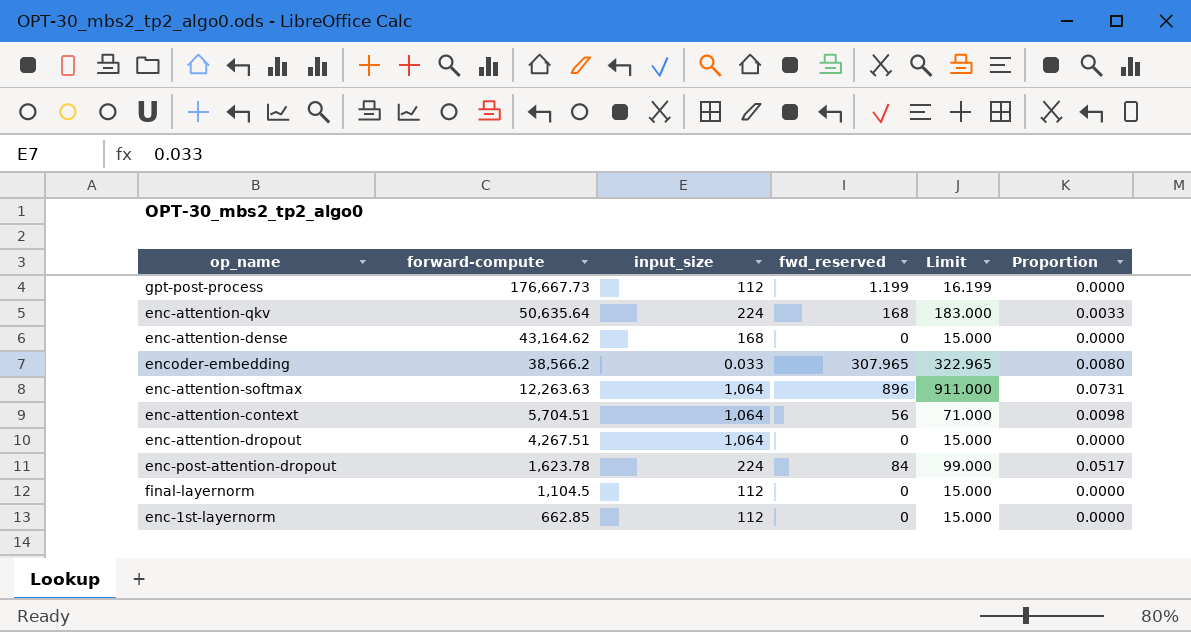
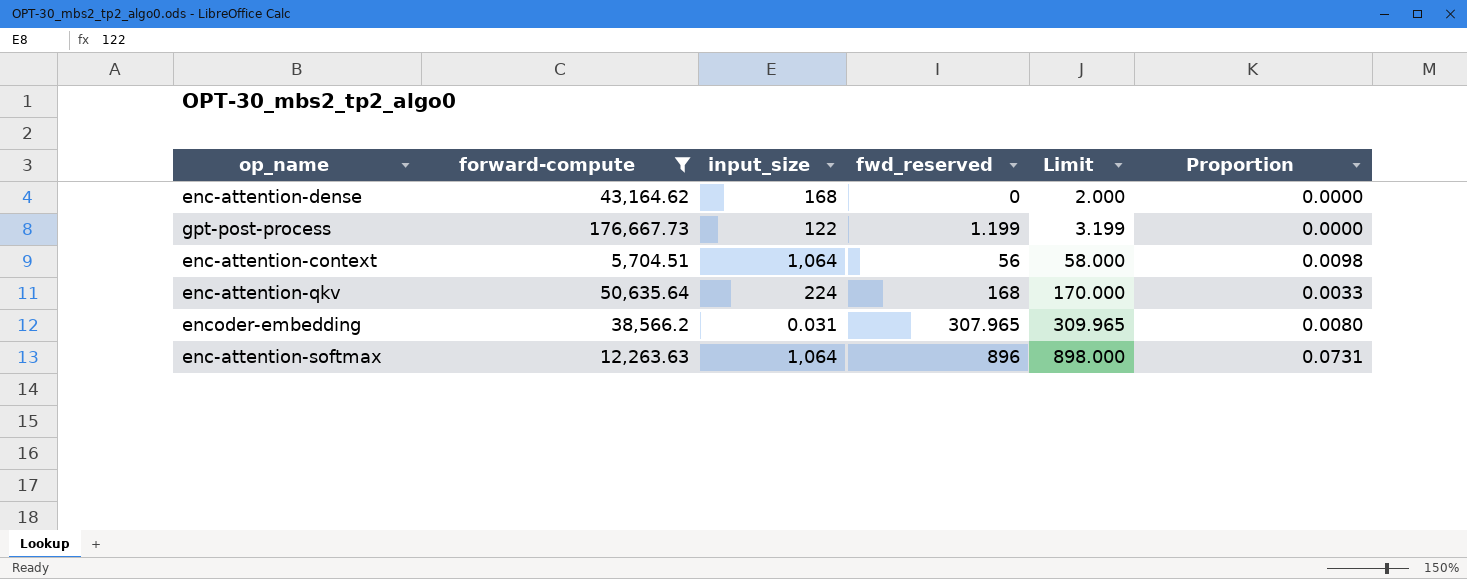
filter: none -> forward-compute >= 5,704.51
row order: forward-compute descending -> fwd_reserved ascending
column Limit | formula: [fwd_reserved] + 15 -> [fwd_reserved] + 2
gpt-post-process | input_size: 112 -> 122
encoder-embedding | input_size: 0.033 -> 0.031

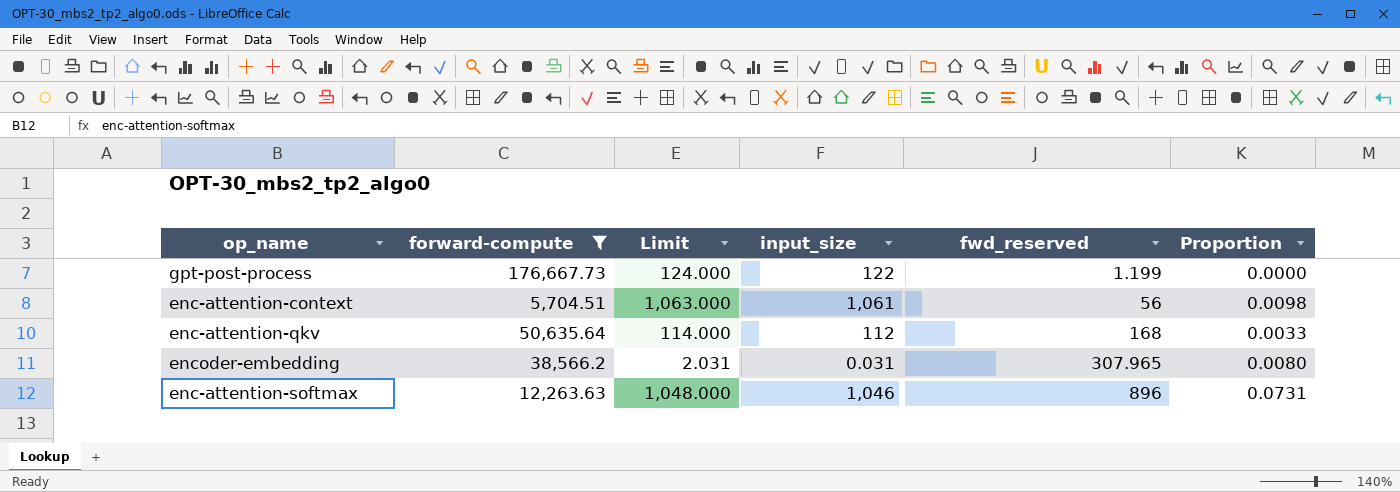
column Limit | formula: [fwd_reserved] + 2 -> [input_size] + 2
column Limit | position: 5 -> 3
row enc-attention-dense: 43,164.62 | 168 | 0 | 2.000 | 0.0000 -> none
enc-attention-context | input_size: 1,064 -> 1,061
enc-attention-qkv | input_size: 224 -> 112
enc-attention-softmax | input_size: 1,064 -> 1,046

